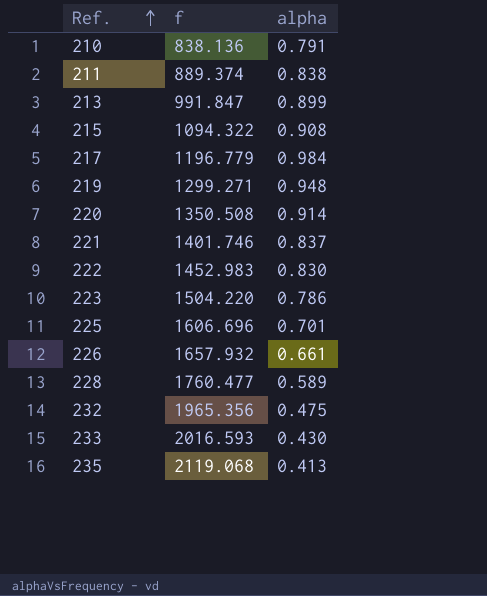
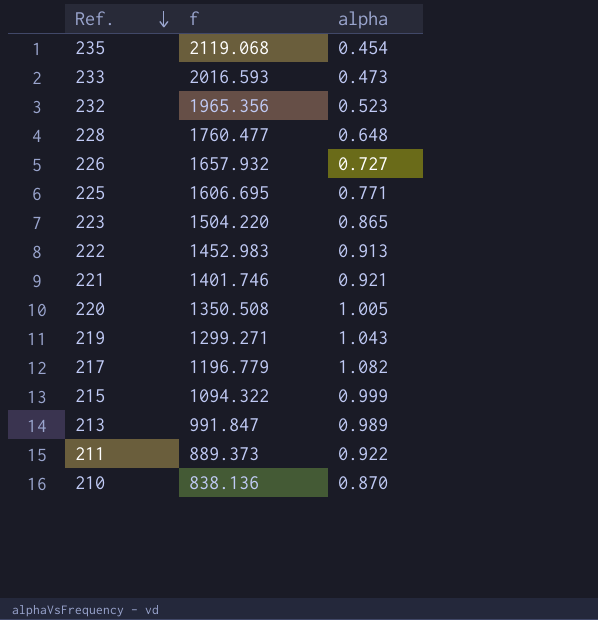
row order: Ref. ascending -> Ref. descending
235 | alpha: 0.413 -> 0.454
233 | alpha: 0.430 -> 0.473
232 | alpha: 0.475 -> 0.523
228 | alpha: 0.589 -> 0.648
226 | alpha: 0.661 -> 0.727
225 | f: 1606.696 -> 1606.695
225 | alpha: 0.701 -> 0.771
223 | alpha: 0.786 -> 0.865
222 | alpha: 0.830 -> 0.913
221 | alpha: 0.837 -> 0.921
220 | alpha: 0.914 -> 1.005
219 | alpha: 0.948 -> 1.043
217 | alpha: 0.984 -> 1.082
215 | alpha: 0.908 -> 0.999
213 | alpha: 0.899 -> 0.989
211 | f: 889.374 -> 889.373
211 | alpha: 0.838 -> 0.922
210 | alpha: 0.791 -> 0.870

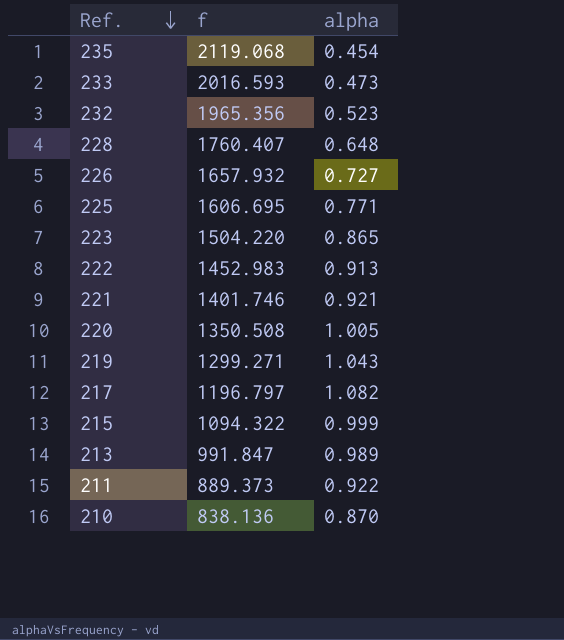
228 | f: 1760.477 -> 1760.407
217 | f: 1196.779 -> 1196.797

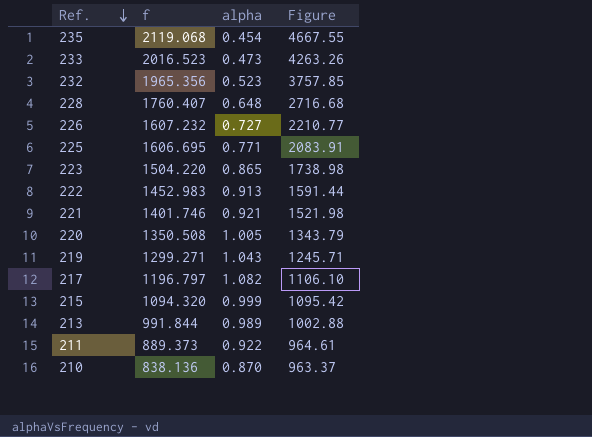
column Figure | formula: none -> [f] / [alpha]
233 | f: 2016.593 -> 2016.523
226 | f: 1657.932 -> 1607.232
215 | f: 1094.322 -> 1094.320
213 | f: 991.847 -> 991.844

